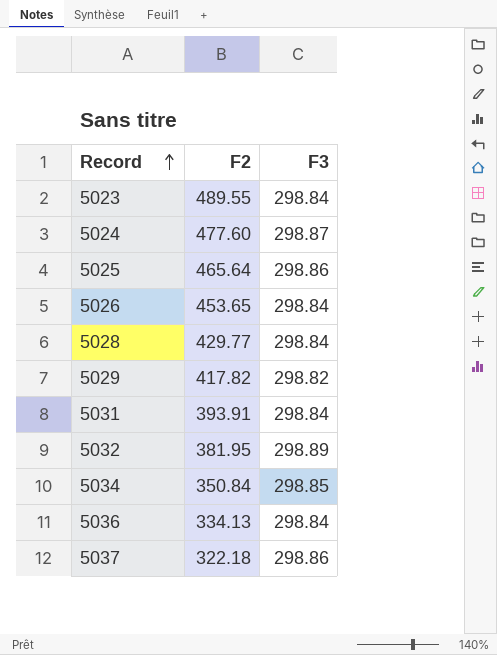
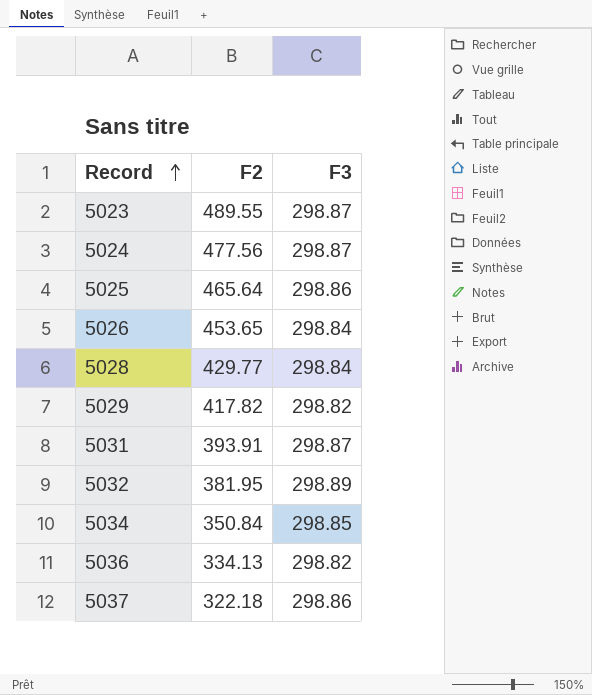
5023 | F3: 298.84 -> 298.87
5024 | F2: 477.60 -> 477.56
5031 | F3: 298.84 -> 298.87
5036 | F3: 298.84 -> 298.82

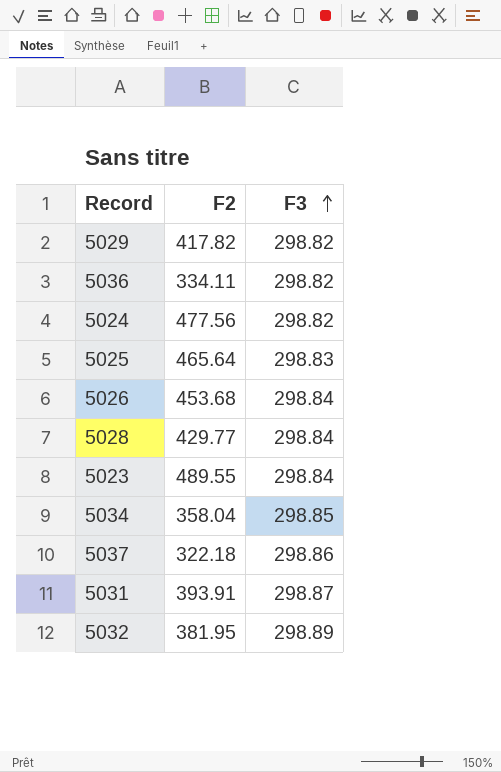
row order: Record ascending -> F3 ascending
5036 | F2: 334.13 -> 334.11
5024 | F3: 298.87 -> 298.82
5025 | F3: 298.86 -> 298.83
5026 | F2: 453.65 -> 453.68
5023 | F3: 298.87 -> 298.84
5034 | F2: 350.84 -> 358.04

